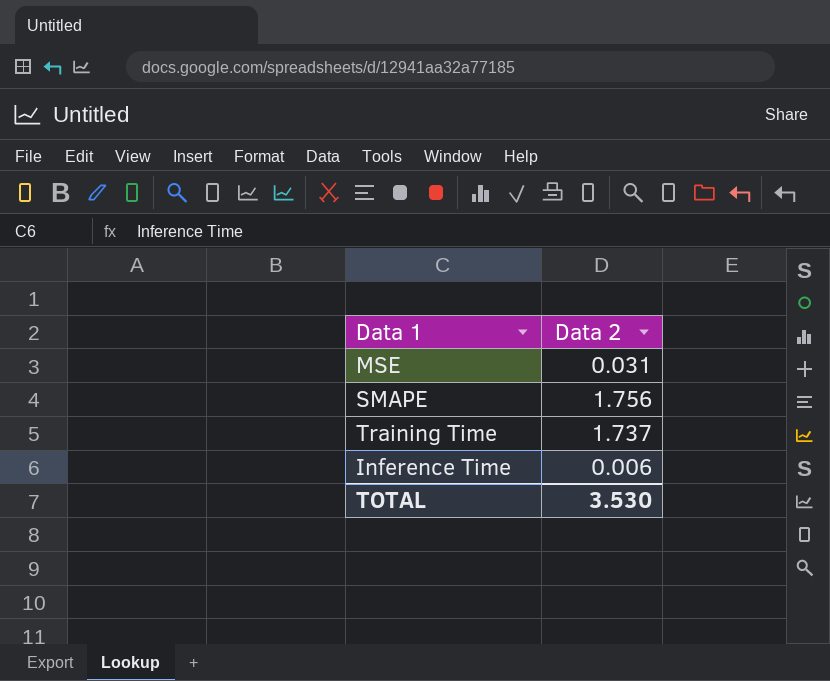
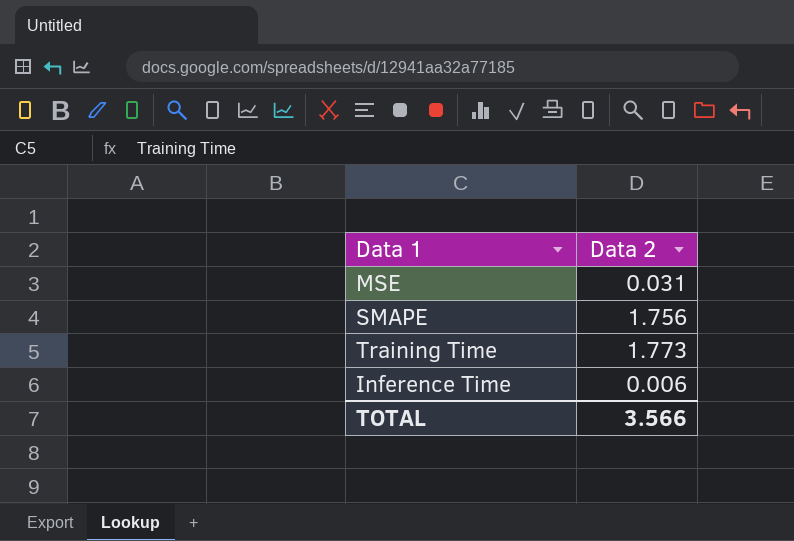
Training Time | Data 2: 1.737 -> 1.773
TOTAL | Data 2: 3.530 -> 3.566

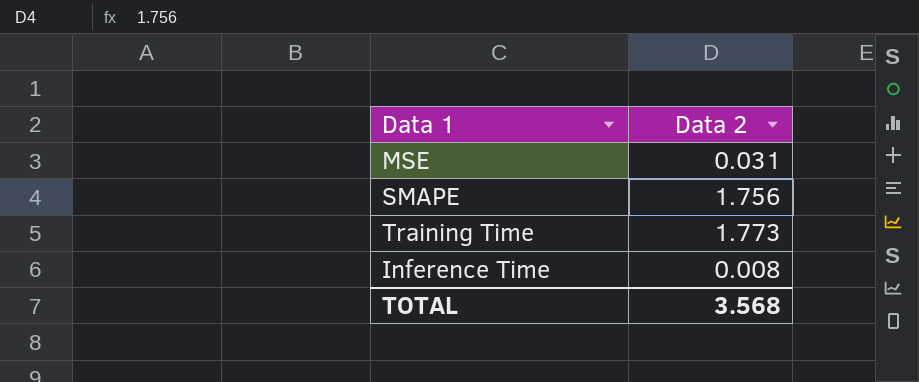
Inference Time | Data 2: 0.006 -> 0.008
TOTAL | Data 2: 3.566 -> 3.568

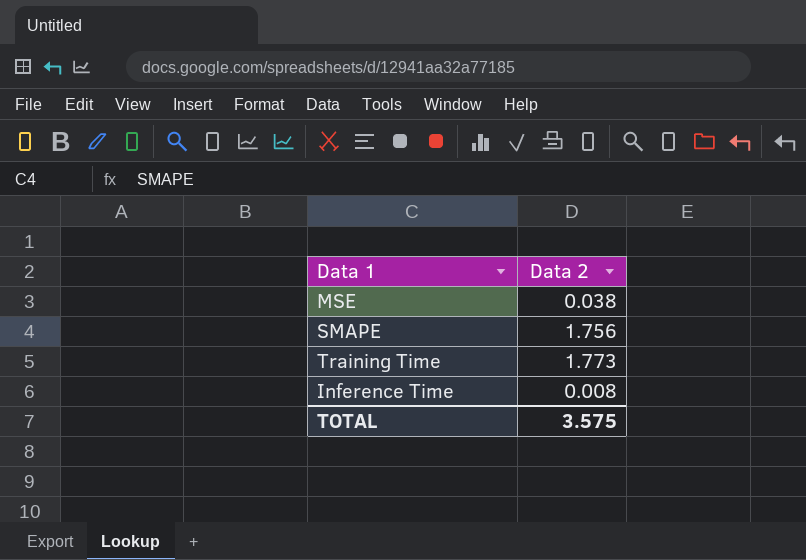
MSE | Data 2: 0.031 -> 0.038
TOTAL | Data 2: 3.568 -> 3.575

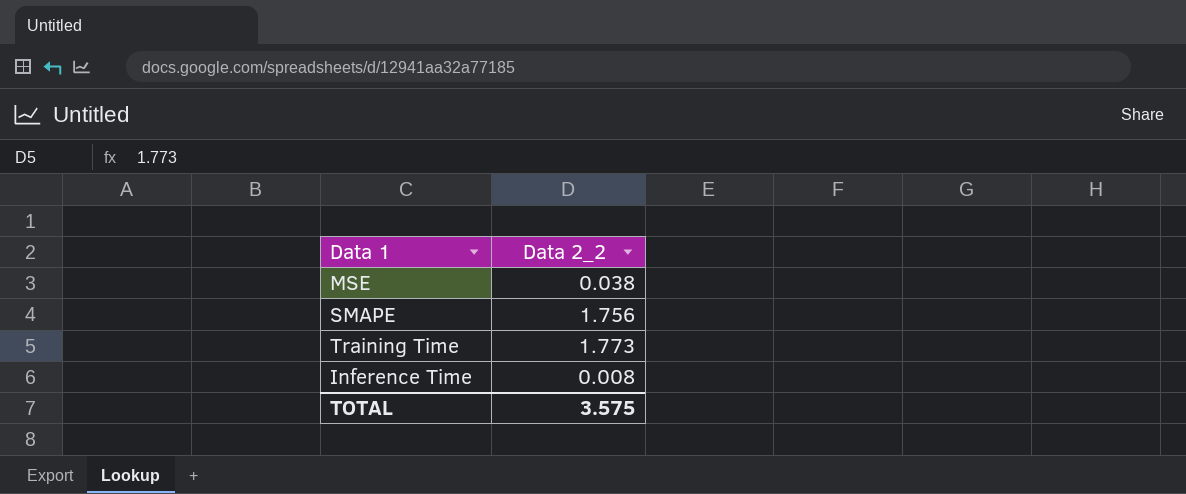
column name: Data 2 -> Data 2_2

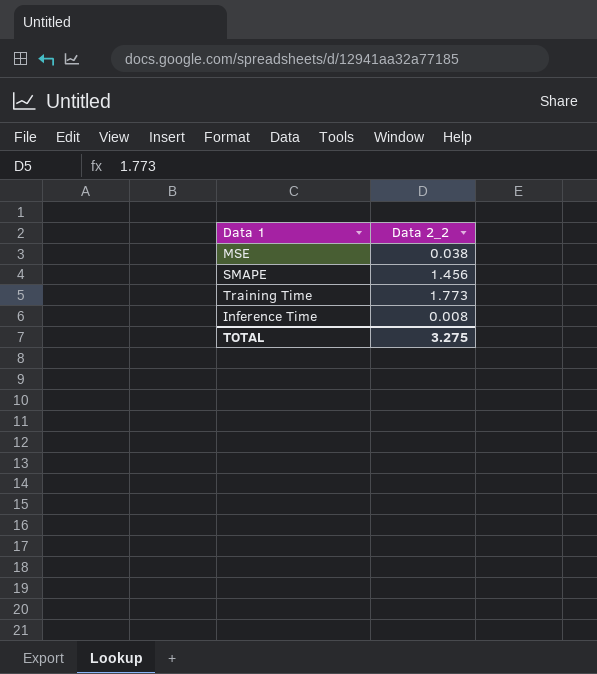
SMAPE | Data 2_2: 1.756 -> 1.456
TOTAL | Data 2_2: 3.575 -> 3.275

